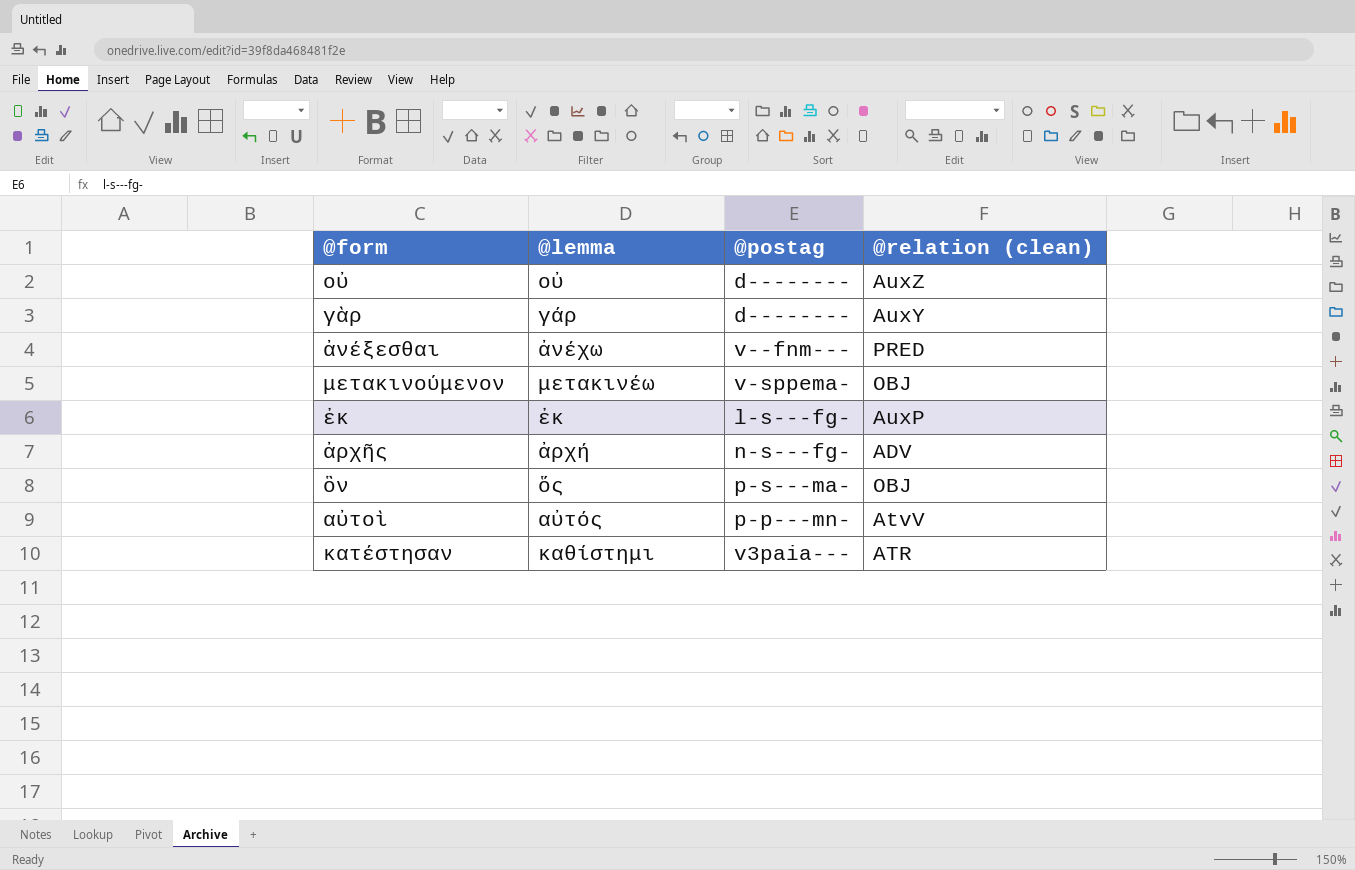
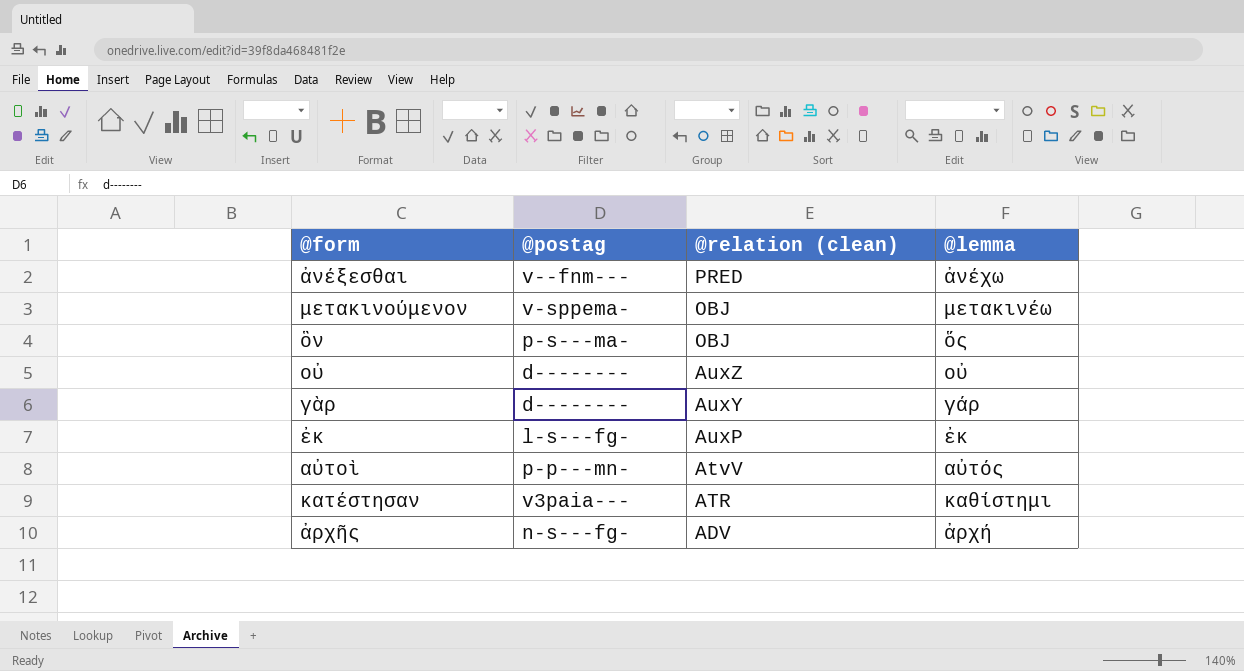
row order: none -> @relation (clean) descending
column @lemma | position: 2 -> 4

